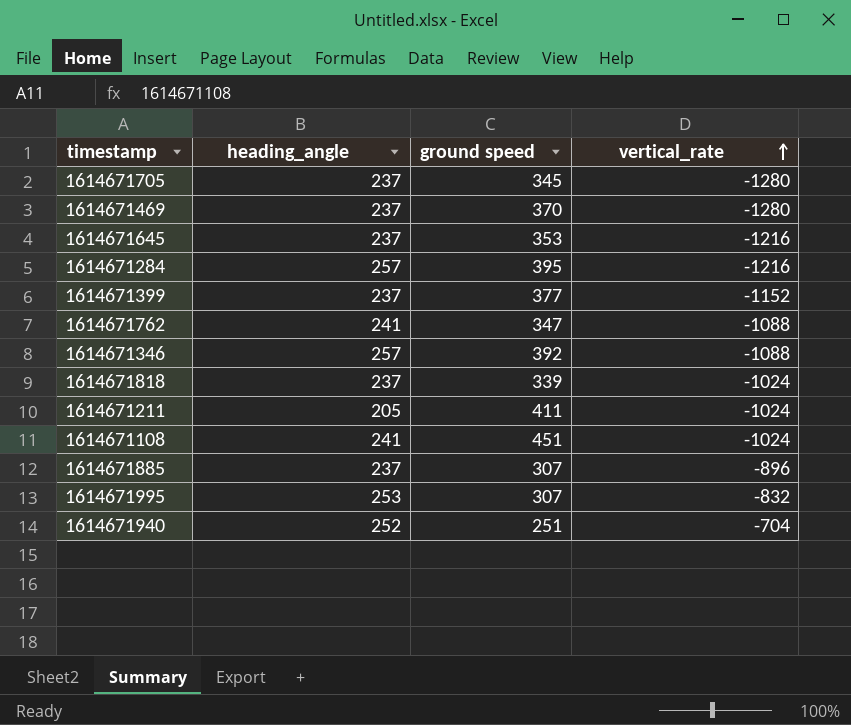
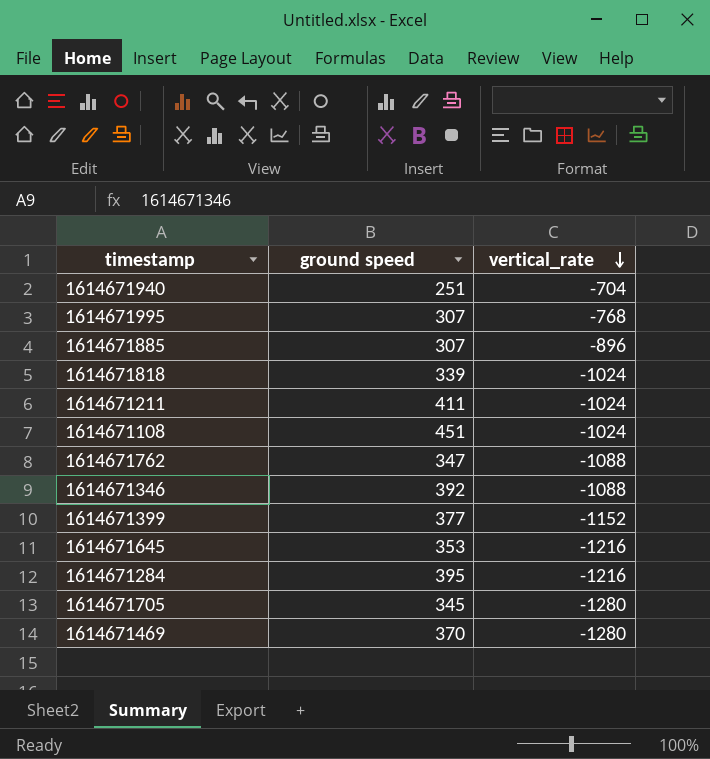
row order: vertical_rate ascending -> vertical_rate descending
column heading_angle | position: 2 -> none
1614671995 | vertical_rate: -832 -> -768

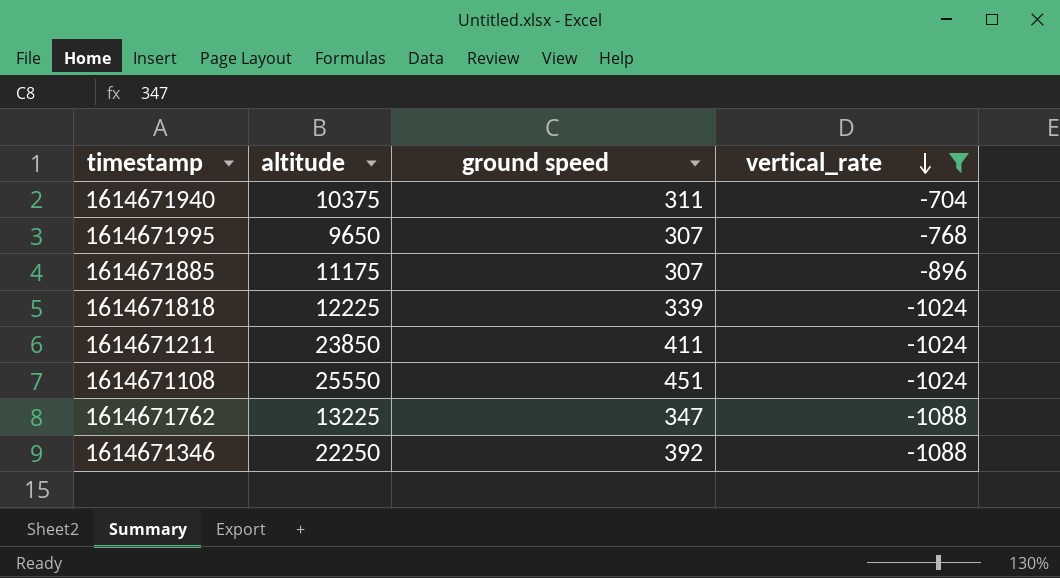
filter: none -> vertical_rate >= -1088
column altitude | position: none -> 2
1614671940 | ground speed: 251 -> 311

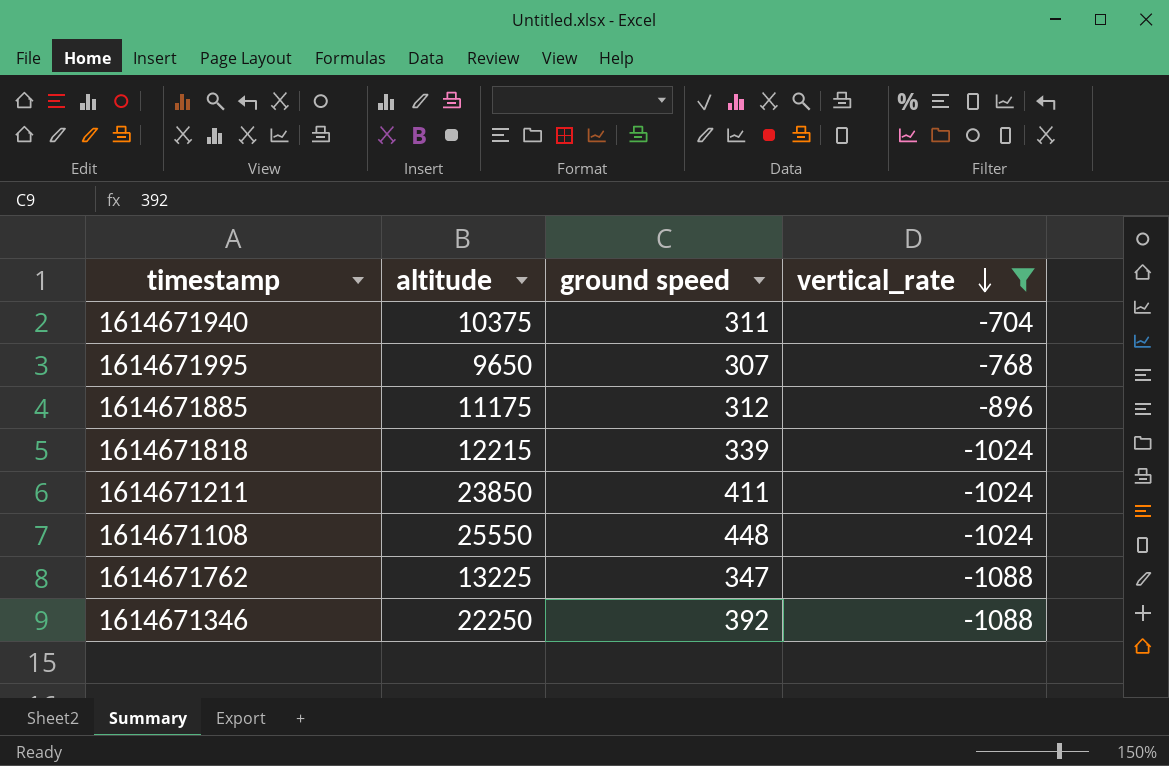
1614671885 | ground speed: 307 -> 312
1614671818 | altitude: 12225 -> 12215
1614671108 | ground speed: 451 -> 448

